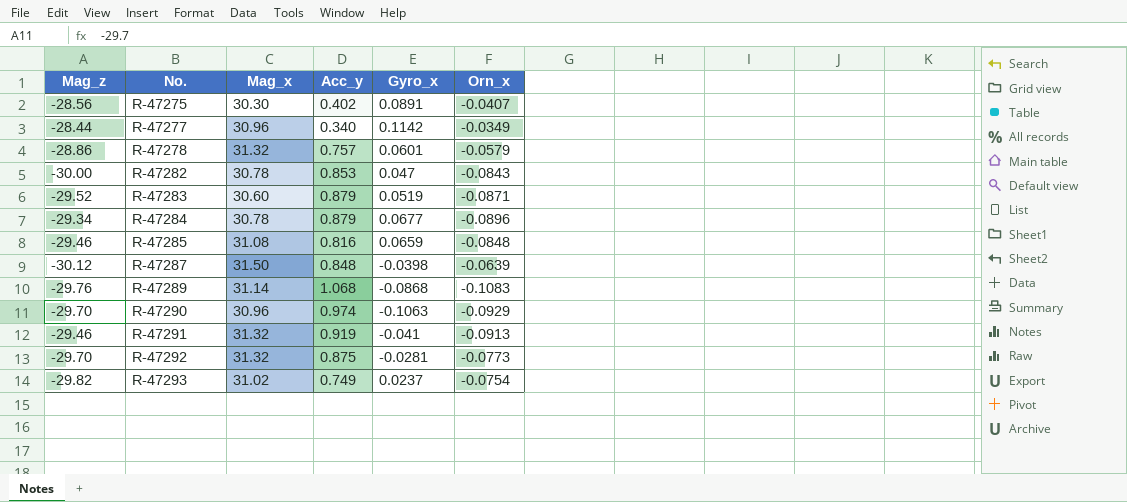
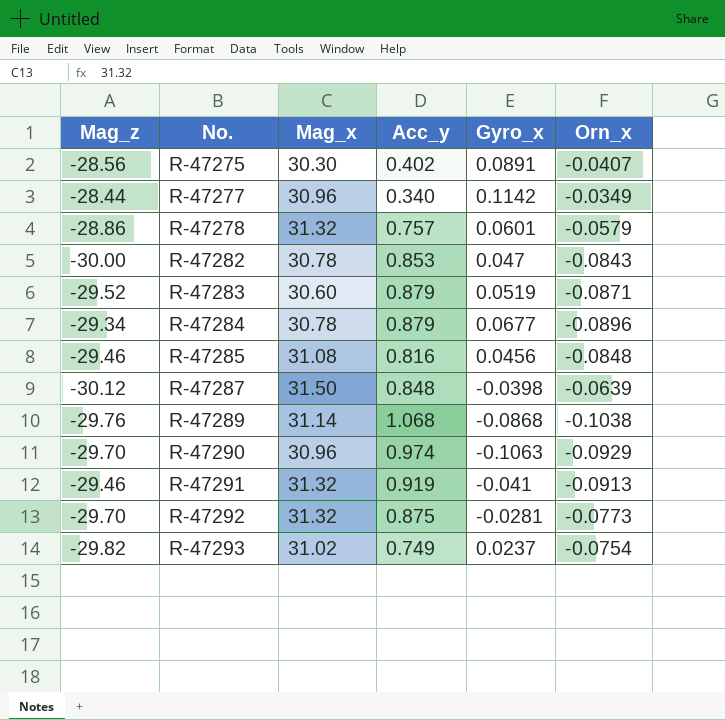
R-47285 | Gyro_x: 0.0659 -> 0.0456
R-47289 | Orn_x: -0.1083 -> -0.1038

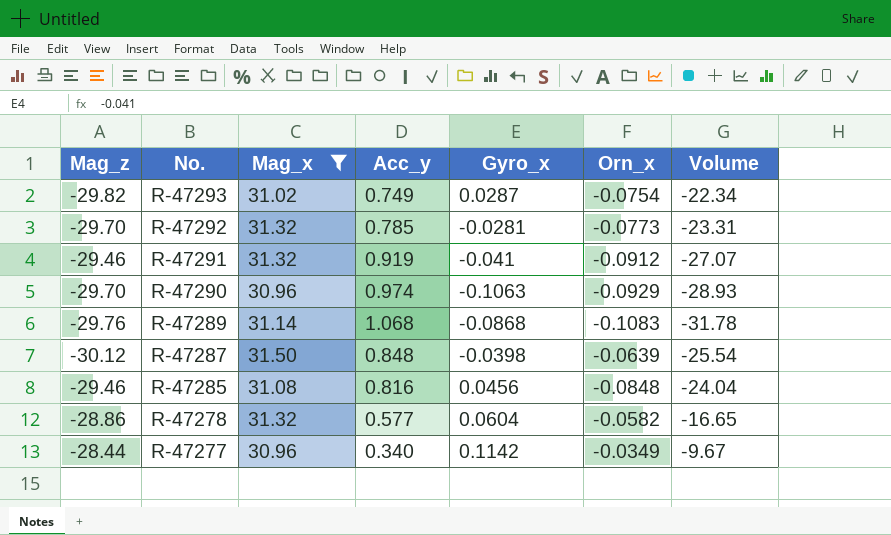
filter: none -> Mag_x >= 30.96
row order: No. ascending -> No. descending
column Volume | formula: none -> [Mag_z] * [Acc_y]
R-47293 | Gyro_x: 0.0237 -> 0.0287
R-47292 | Acc_y: 0.875 -> 0.785
R-47291 | Orn_x: -0.0913 -> -0.0912
R-47289 | Orn_x: -0.1038 -> -0.1083
R-47278 | Acc_y: 0.757 -> 0.577
R-47278 | Gyro_x: 0.0601 -> 0.0604
R-47278 | Orn_x: -0.0579 -> -0.0582

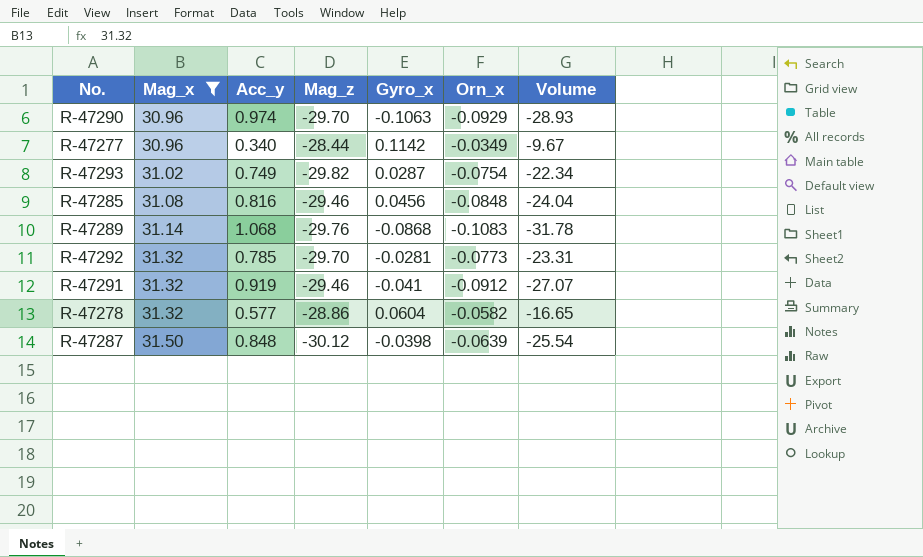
row order: No. descending -> Mag_x ascending
column Mag_z | position: 1 -> 4

